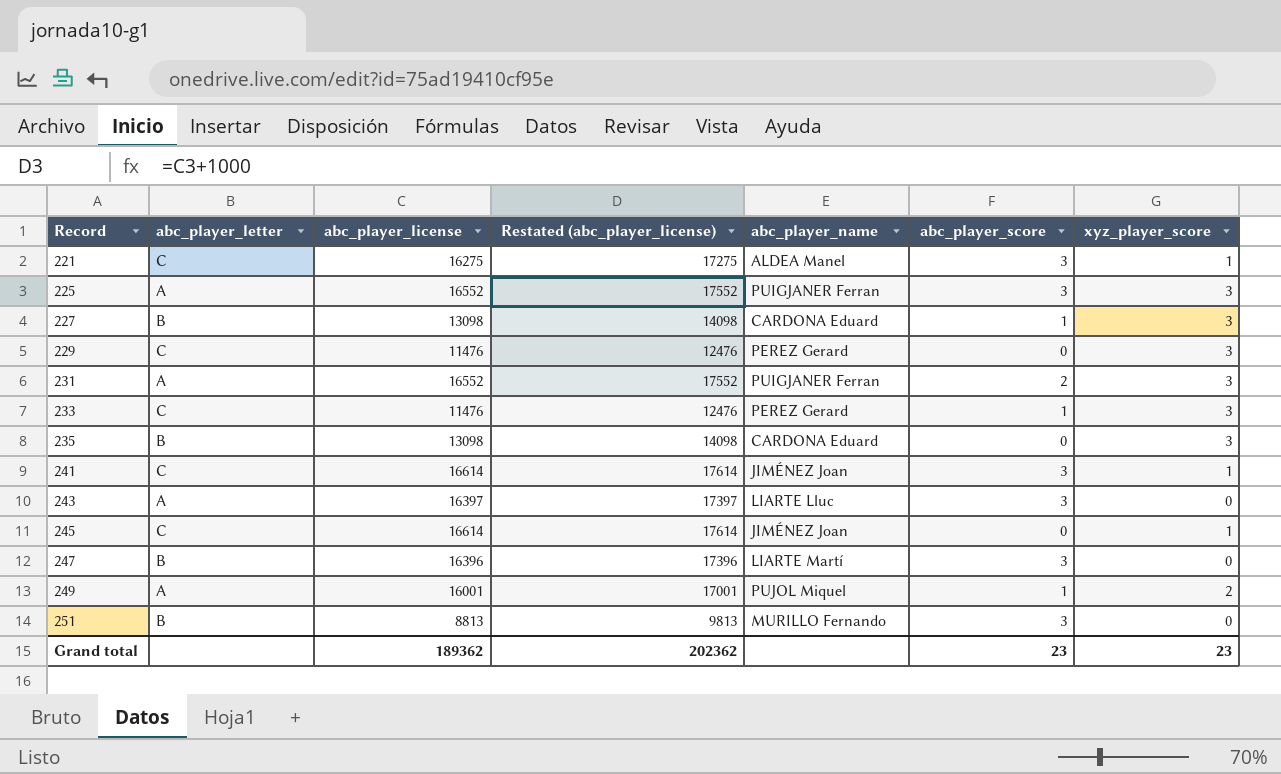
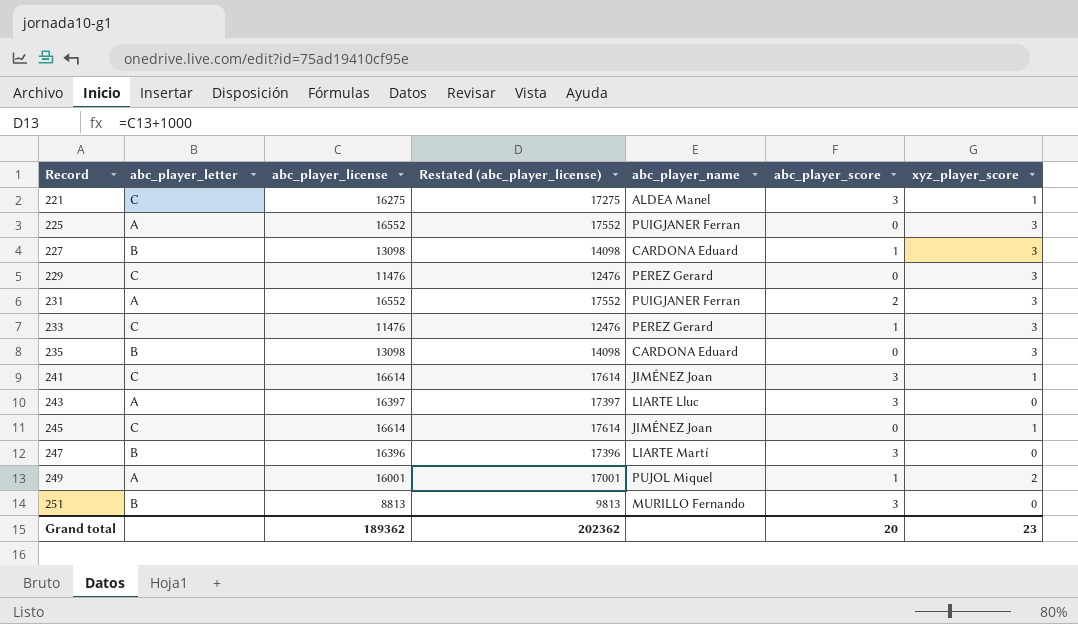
225 | abc_player_score: 3 -> 0
Grand total | abc_player_score: 23 -> 20

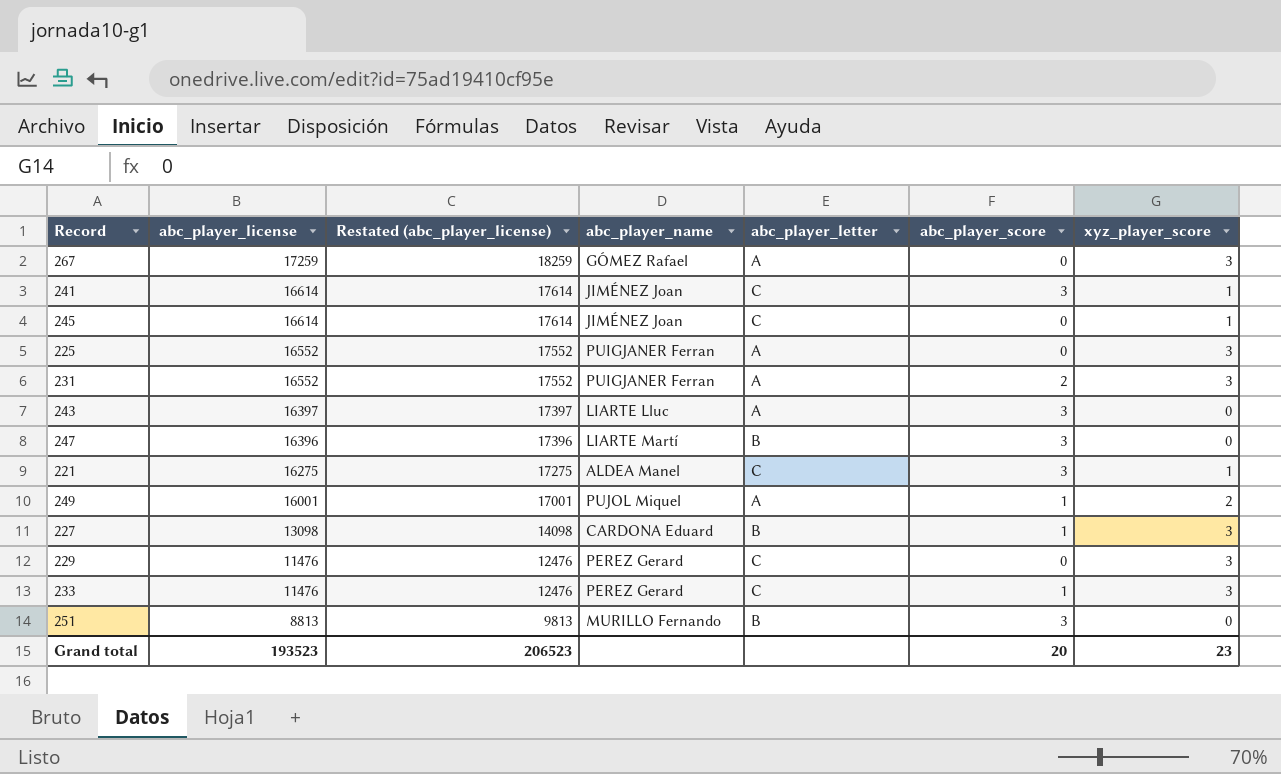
row order: Record ascending -> abc_player_license descending
column abc_player_letter | position: 2 -> 5
row 235: B | 13098 | 14098 | CARDONA Eduard | 0 | 3 -> none
row 267: none -> 17259 | 18259 | GÓMEZ Rafael | A | 0 | 3
Grand total | abc_player_license: 189362 -> 193523
Grand total | Restated (abc_player_license): 202362 -> 206523

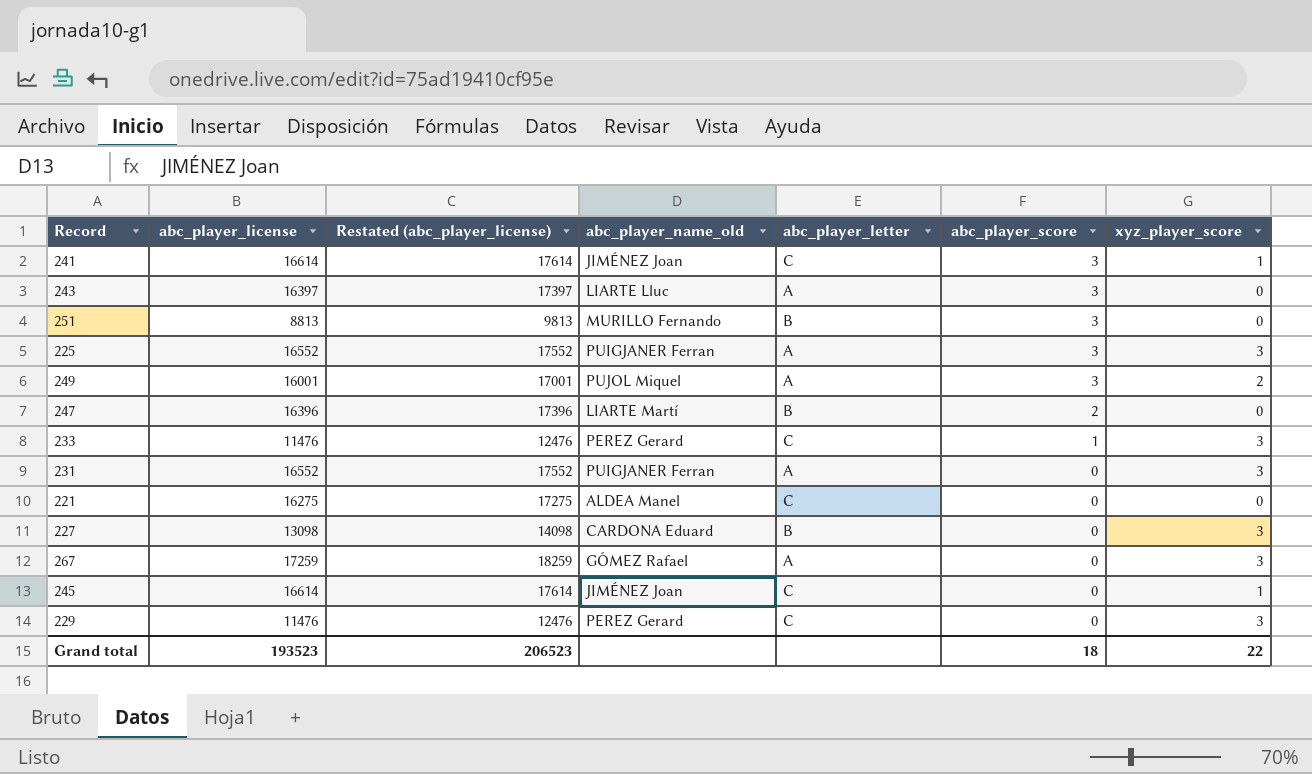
row order: abc_player_license descending -> abc_player_score descending
column name: abc_player_name -> abc_player_name_old
225 | abc_player_score: 0 -> 3
249 | abc_player_score: 1 -> 3
247 | abc_player_score: 3 -> 2
231 | abc_player_score: 2 -> 0
221 | abc_player_score: 3 -> 0
221 | xyz_player_score: 1 -> 0
227 | abc_player_score: 1 -> 0
Grand total | abc_player_score: 20 -> 18
Grand total | xyz_player_score: 23 -> 22

